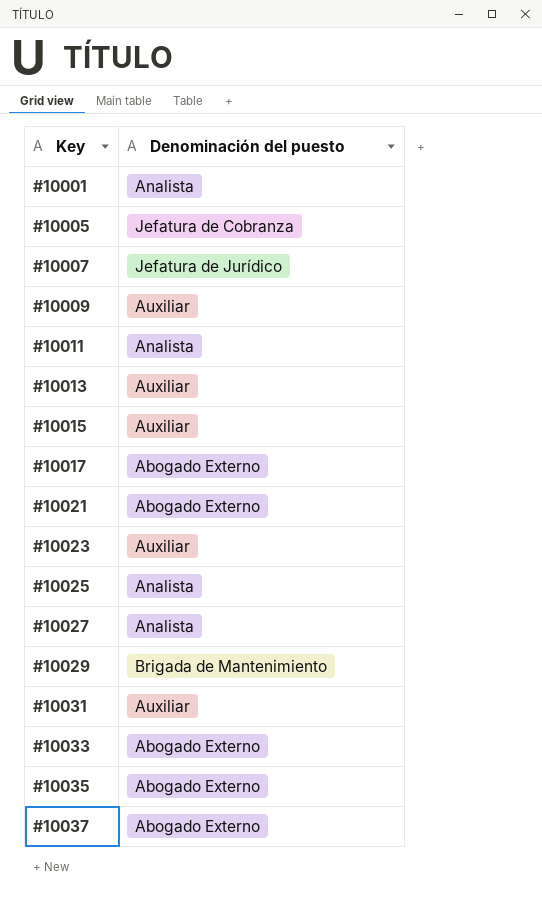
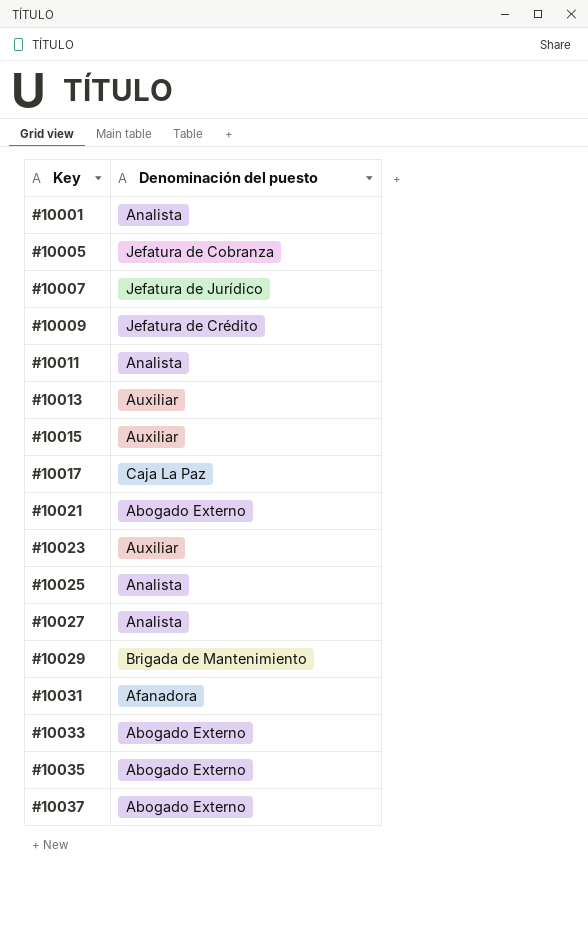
#10009 | Denominación del puesto: Auxiliar -> Jefatura de Crédito
#10017 | Denominación del puesto: Abogado Externo -> Caja La Paz
#10031 | Denominación del puesto: Auxiliar -> Afanadora

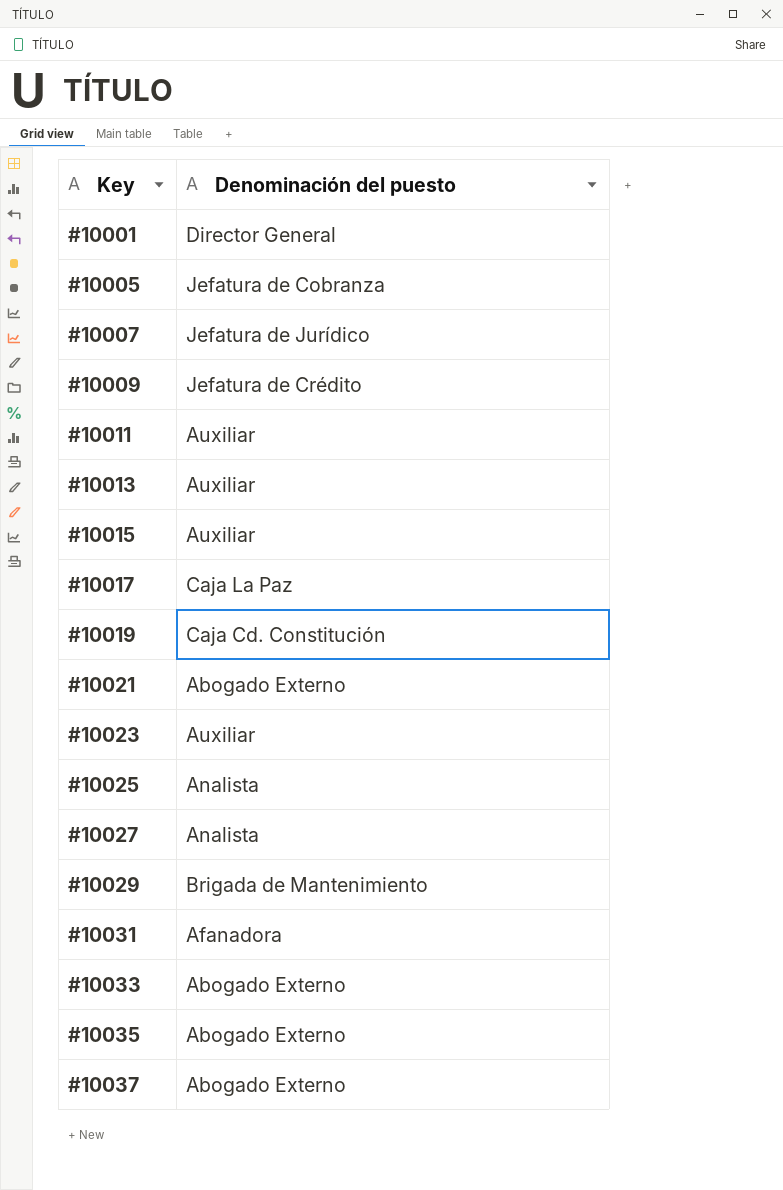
#10001 | Denominación del puesto: Analista -> Director General
#10011 | Denominación del puesto: Analista -> Auxiliar
row #10019: none -> Caja Cd. Constitución

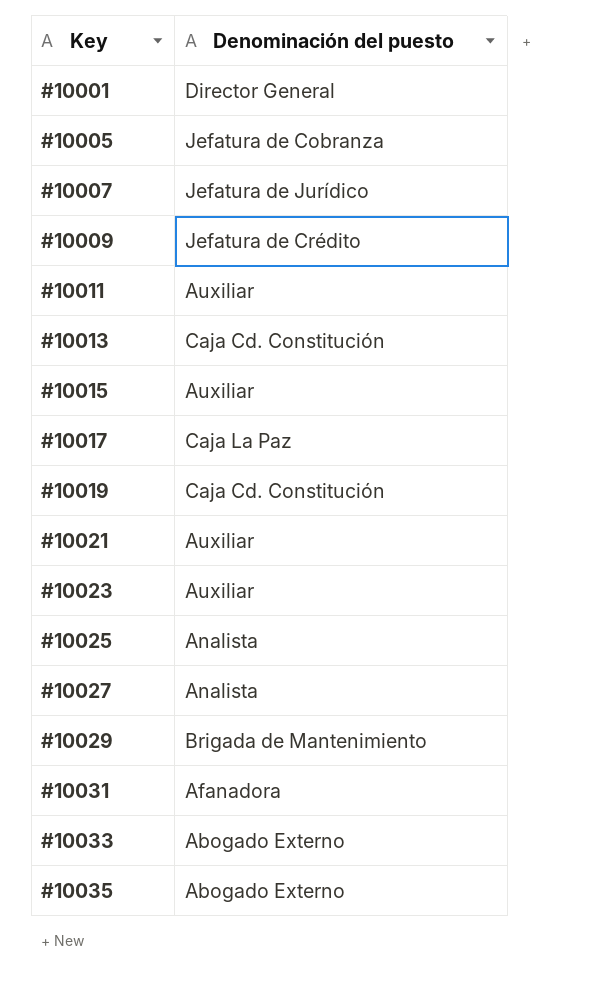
row #10037: Abogado Externo -> none
#10013 | Denominación del puesto: Auxiliar -> Caja Cd. Constitución
#10021 | Denominación del puesto: Abogado Externo -> Auxiliar

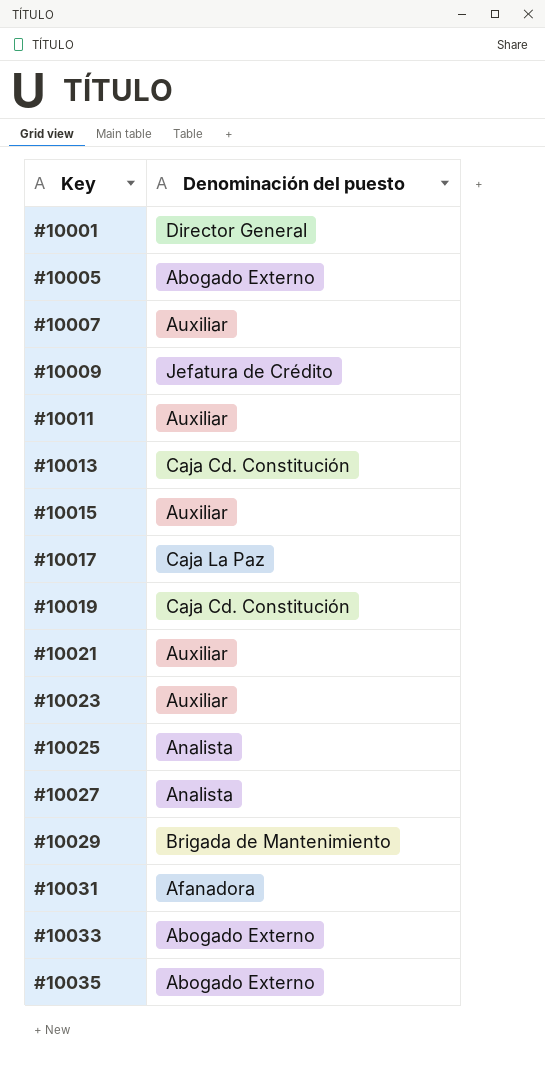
#10005 | Denominación del puesto: Jefatura de Cobranza -> Abogado Externo
#10007 | Denominación del puesto: Jefatura de Jurídico -> Auxiliar

